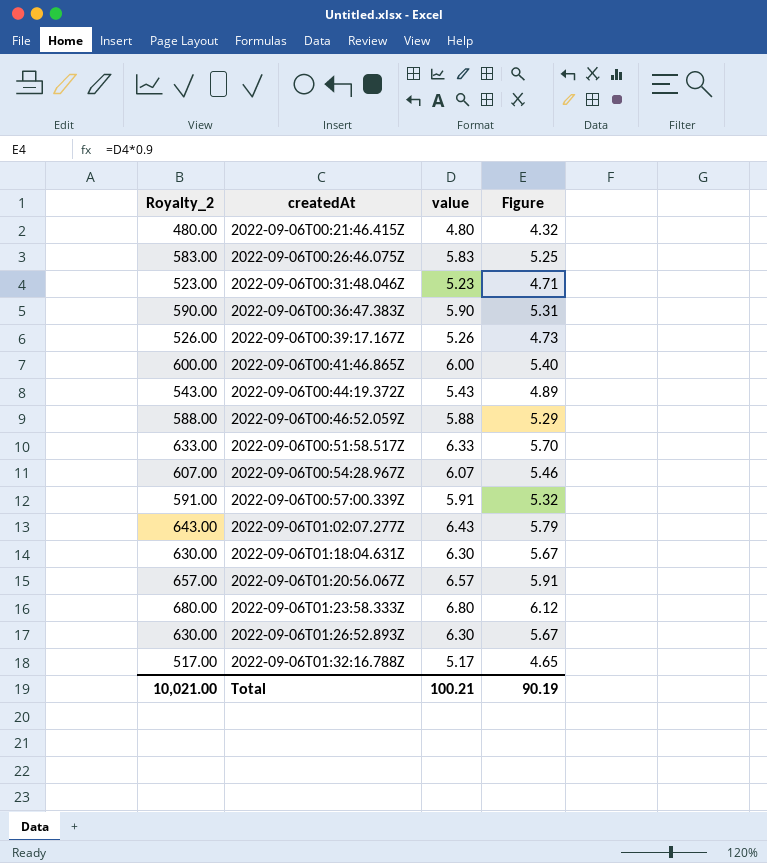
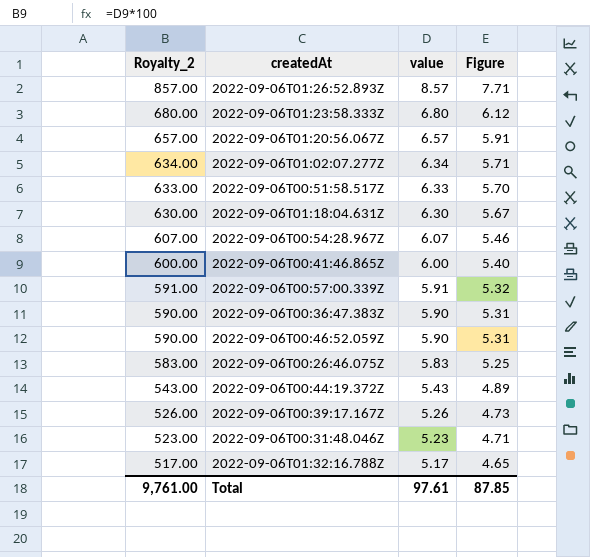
row order: createdAt ascending -> Royalty_2 descending
row 2022-09-06T00:21:46.415Z: 480.00 | 4.80 | 4.32 -> none
2022-09-06T01:26:52.893Z | Royalty_2: 630.00 -> 857.00
2022-09-06T01:26:52.893Z | value: 6.30 -> 8.57
2022-09-06T01:26:52.893Z | Figure: 5.67 -> 7.71
2022-09-06T01:02:07.277Z | Royalty_2: 643.00 -> 634.00
2022-09-06T01:02:07.277Z | value: 6.43 -> 6.34
2022-09-06T01:02:07.277Z | Figure: 5.79 -> 5.71
2022-09-06T00:46:52.059Z | Royalty_2: 588.00 -> 590.00
2022-09-06T00:46:52.059Z | value: 5.88 -> 5.90
2022-09-06T00:46:52.059Z | Figure: 5.29 -> 5.31
Total | Royalty_2: 10,021.00 -> 9,761.00
Total | value: 100.21 -> 97.61
Total | Figure: 90.19 -> 87.85

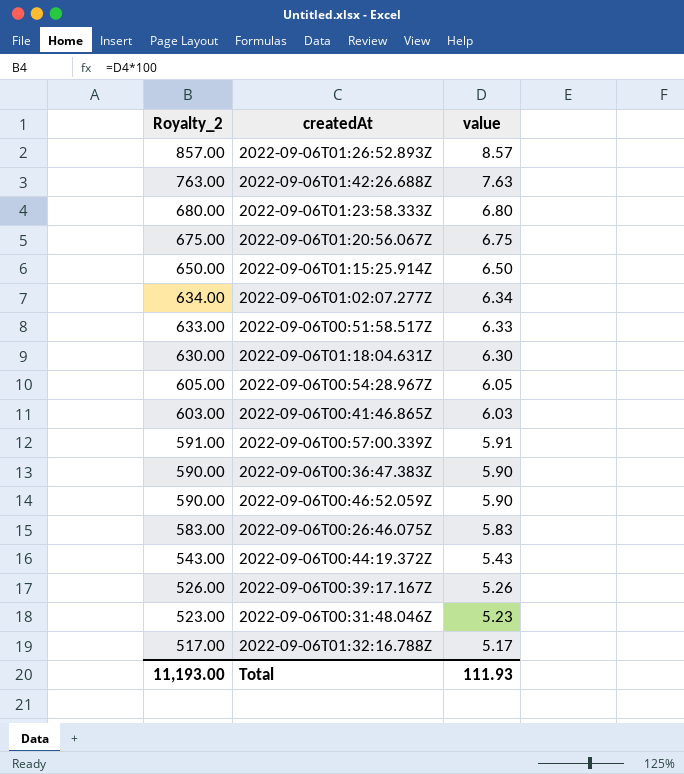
column Figure | formula: [value] * 0.9 -> none
row 2022-09-06T01:42:26.688Z: none -> 763.00 | 7.63
2022-09-06T01:20:56.067Z | Royalty_2: 657.00 -> 675.00
2022-09-06T01:20:56.067Z | value: 6.57 -> 6.75
row 2022-09-06T01:15:25.914Z: none -> 650.00 | 6.50
2022-09-06T00:54:28.967Z | Royalty_2: 607.00 -> 605.00
2022-09-06T00:54:28.967Z | value: 6.07 -> 6.05
2022-09-06T00:41:46.865Z | Royalty_2: 600.00 -> 603.00
2022-09-06T00:41:46.865Z | value: 6.00 -> 6.03
Total | Royalty_2: 9,761.00 -> 11,193.00
Total | value: 97.61 -> 111.93

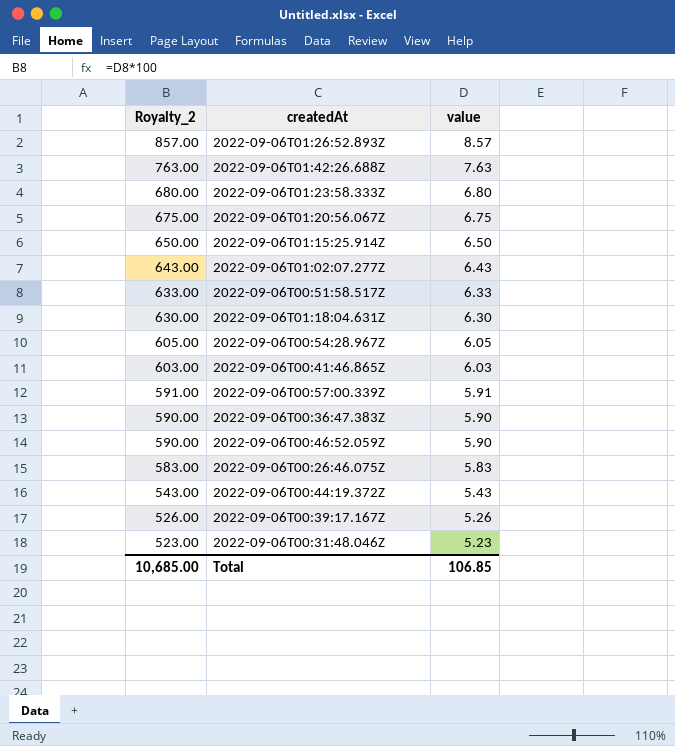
row 2022-09-06T01:32:16.788Z: 517.00 | 5.17 -> none
2022-09-06T01:02:07.277Z | Royalty_2: 634.00 -> 643.00
2022-09-06T01:02:07.277Z | value: 6.34 -> 6.43
Total | Royalty_2: 11,193.00 -> 10,685.00
Total | value: 111.93 -> 106.85

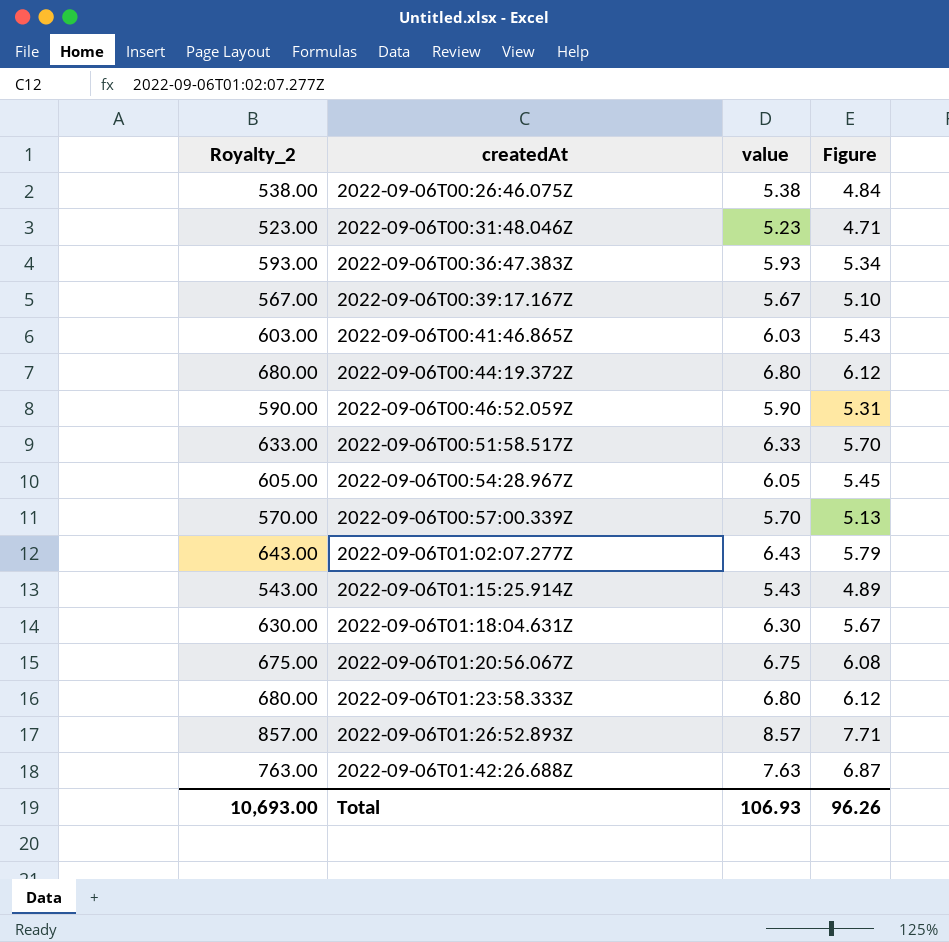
row order: Royalty_2 descending -> createdAt ascending
column Figure | formula: none -> [value] * 0.9
2022-09-06T00:26:46.075Z | Royalty_2: 583.00 -> 538.00
2022-09-06T00:26:46.075Z | value: 5.83 -> 5.38
2022-09-06T00:36:47.383Z | Royalty_2: 590.00 -> 593.00
2022-09-06T00:36:47.383Z | value: 5.90 -> 5.93
2022-09-06T00:39:17.167Z | Royalty_2: 526.00 -> 567.00
2022-09-06T00:39:17.167Z | value: 5.26 -> 5.67
2022-09-06T00:44:19.372Z | Royalty_2: 543.00 -> 680.00
2022-09-06T00:44:19.372Z | value: 5.43 -> 6.80
2022-09-06T00:57:00.339Z | Royalty_2: 591.00 -> 570.00
2022-09-06T00:57:00.339Z | value: 5.91 -> 5.70
2022-09-06T01:15:25.914Z | Royalty_2: 650.00 -> 543.00
2022-09-06T01:15:25.914Z | value: 6.50 -> 5.43
Total | Royalty_2: 10,685.00 -> 10,693.00
Total | value: 106.85 -> 106.93

